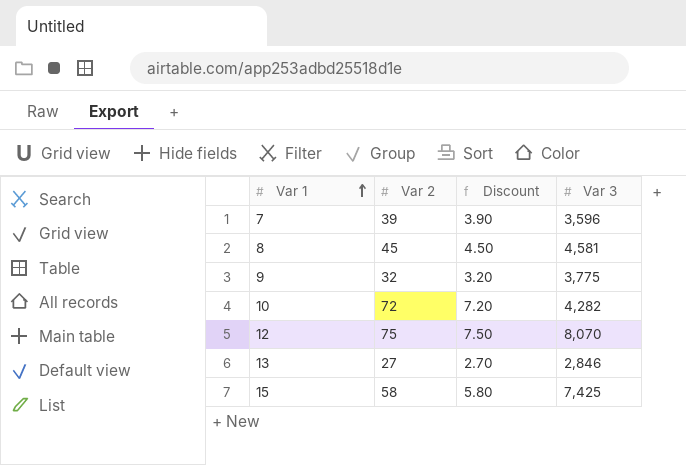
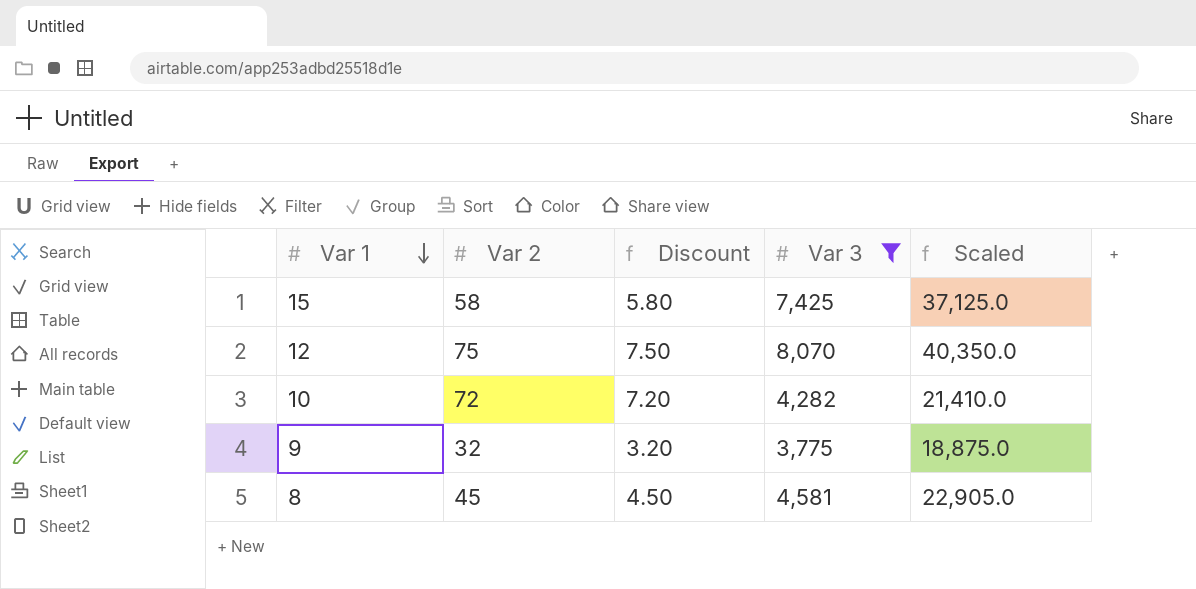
filter: none -> Var 3 >= 3,775
row order: Var 1 ascending -> Var 1 descending
column Scaled | formula: none -> [Var 3] * 5

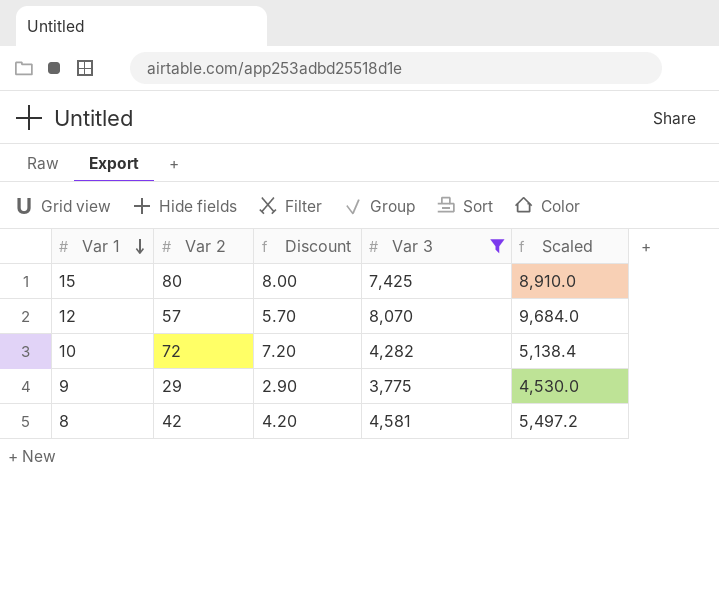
column Scaled | formula: [Var 3] * 5 -> [Var 3] * 1.2
15 | Var 2: 58 -> 80
15 | Discount: 5.80 -> 8.00
12 | Var 2: 75 -> 57
12 | Discount: 7.50 -> 5.70
9 | Var 2: 32 -> 29
9 | Discount: 3.20 -> 2.90
8 | Var 2: 45 -> 42
8 | Discount: 4.50 -> 4.20

